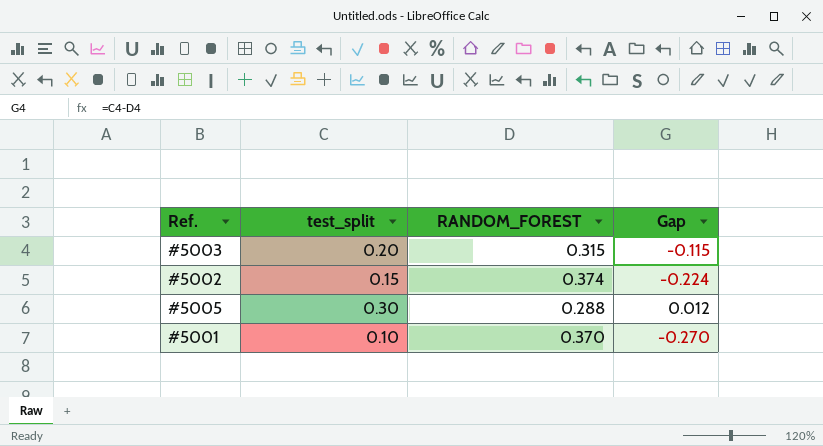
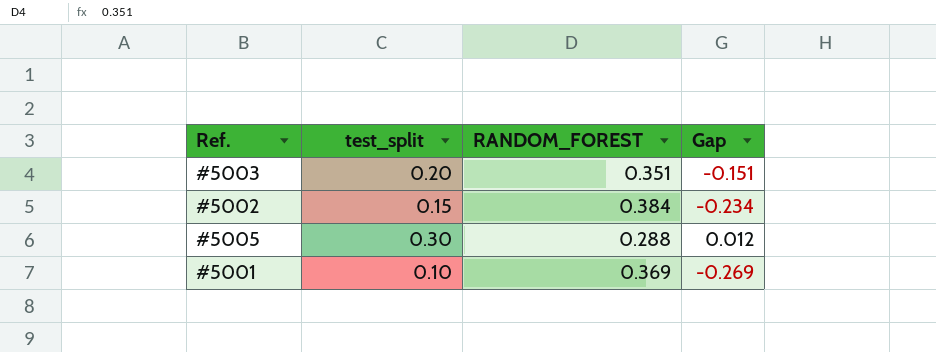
#5003 | RANDOM_FOREST: 0.315 -> 0.351
#5003 | Gap: -0.115 -> -0.151
#5002 | RANDOM_FOREST: 0.374 -> 0.384
#5002 | Gap: -0.224 -> -0.234
#5001 | RANDOM_FOREST: 0.370 -> 0.369
#5001 | Gap: -0.270 -> -0.269

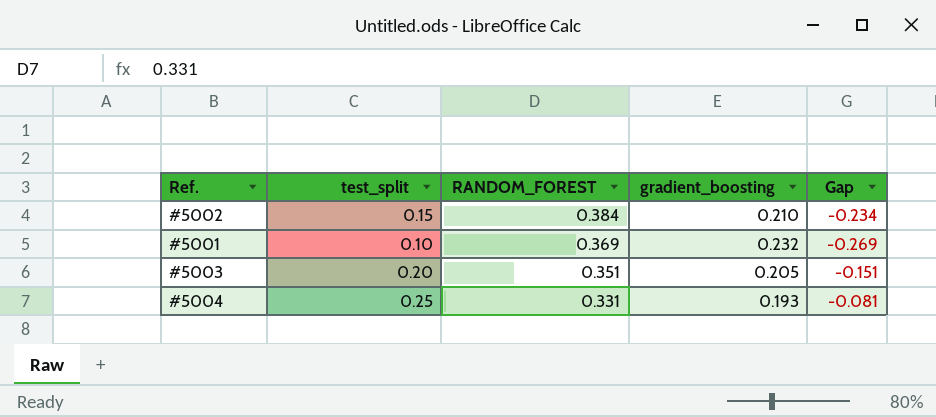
row order: none -> RANDOM_FOREST descending
column gradient_boosting | position: none -> 4
row #5005: 0.30 | 0.288 | 0.012 -> none
row #5004: none -> 0.25 | 0.331 | 0.193 | -0.081

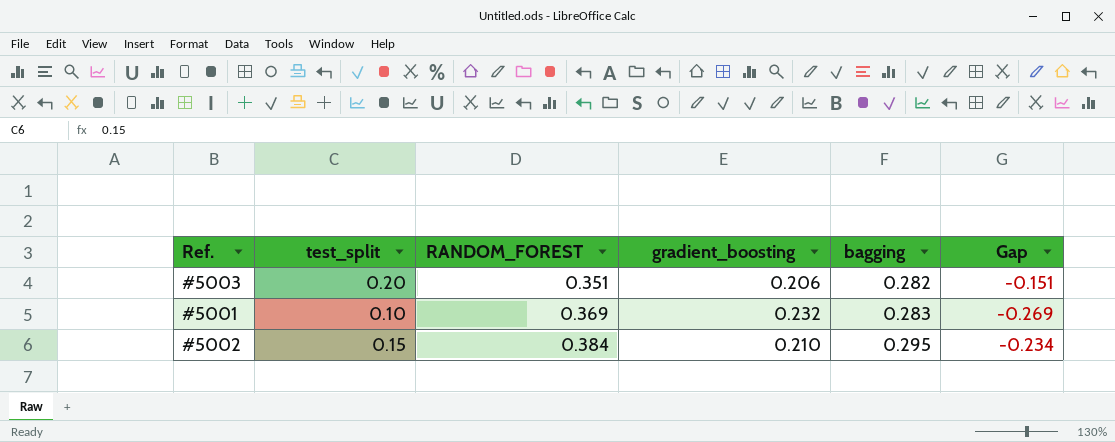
row order: RANDOM_FOREST descending -> RANDOM_FOREST ascending
column bagging | position: none -> 5
row #5004: 0.25 | 0.331 | 0.193 | -0.081 -> none
#5003 | gradient_boosting: 0.205 -> 0.206

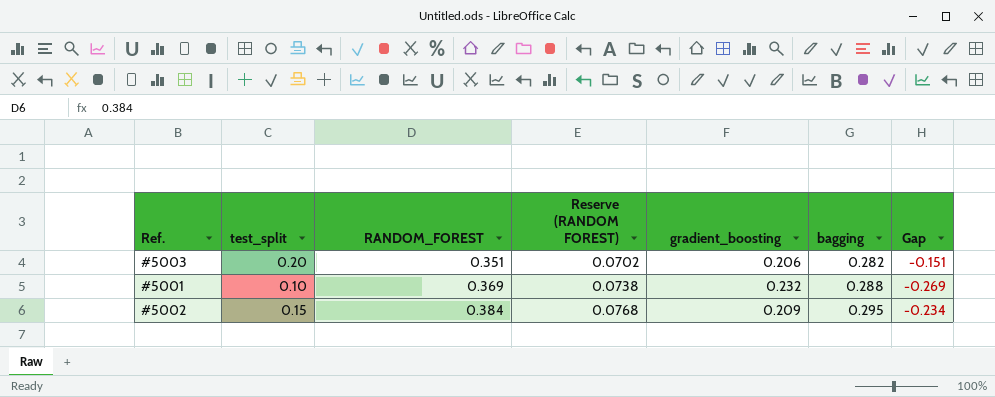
column Reserve (RANDOM FOREST) | formula: none -> [RANDOM_FOREST] * 0.2
#5001 | bagging: 0.283 -> 0.288
#5002 | gradient_boosting: 0.210 -> 0.209

